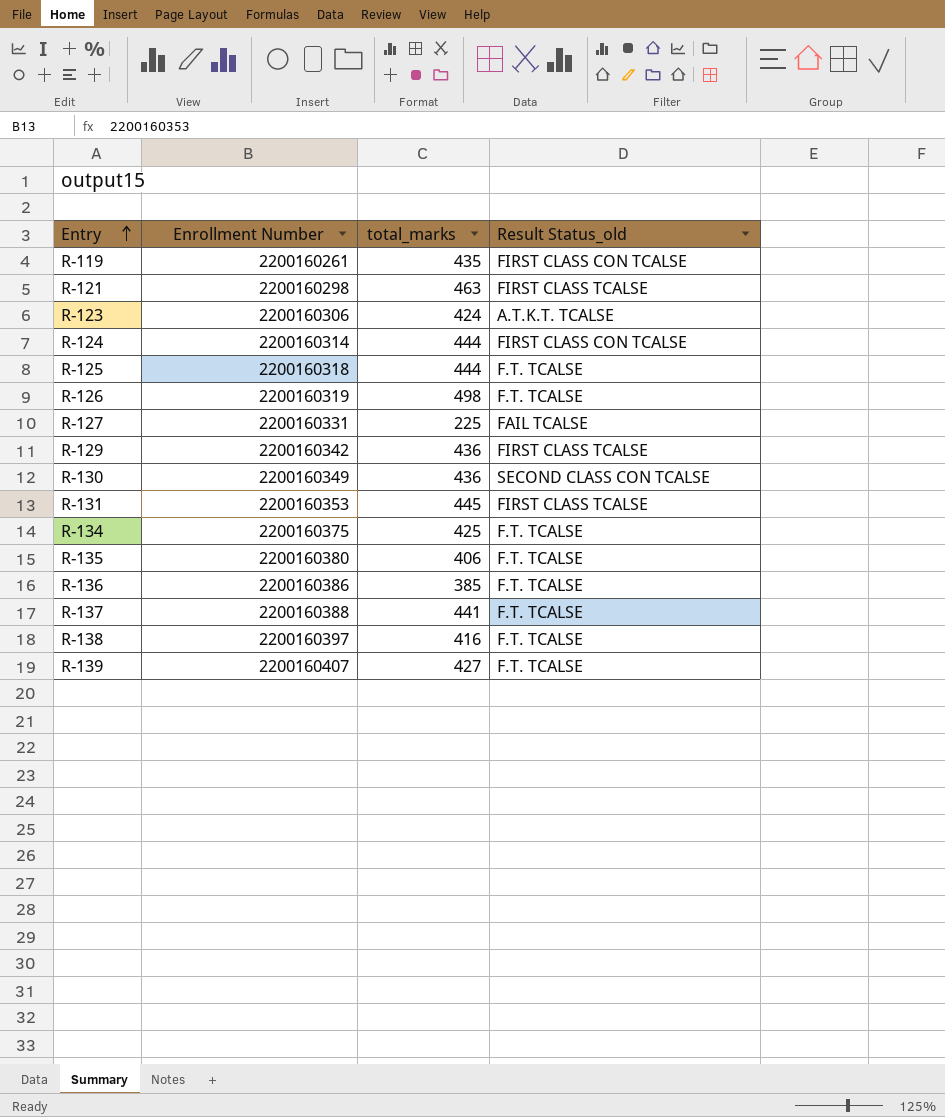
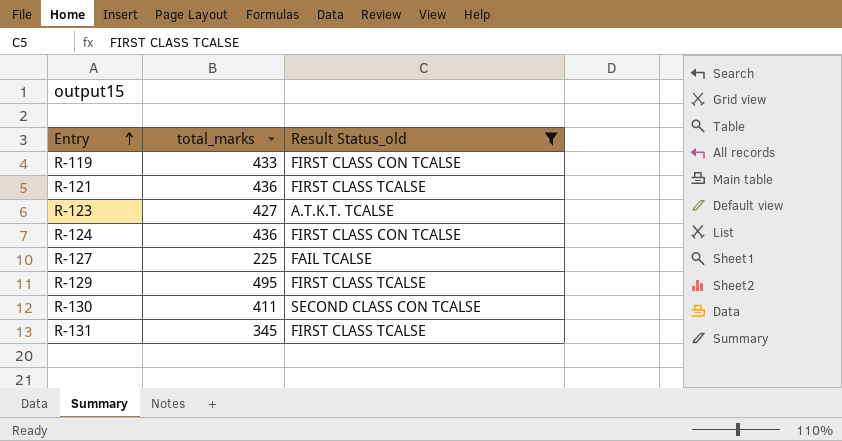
filter: none -> Result Status_old != F.T. TCALSE
column Enrollment Number | position: 2 -> none
R-119 | total_marks: 435 -> 433
R-121 | total_marks: 463 -> 436
R-123 | total_marks: 424 -> 427
R-124 | total_marks: 444 -> 436
R-129 | total_marks: 436 -> 495
R-130 | total_marks: 436 -> 411
R-131 | total_marks: 445 -> 345

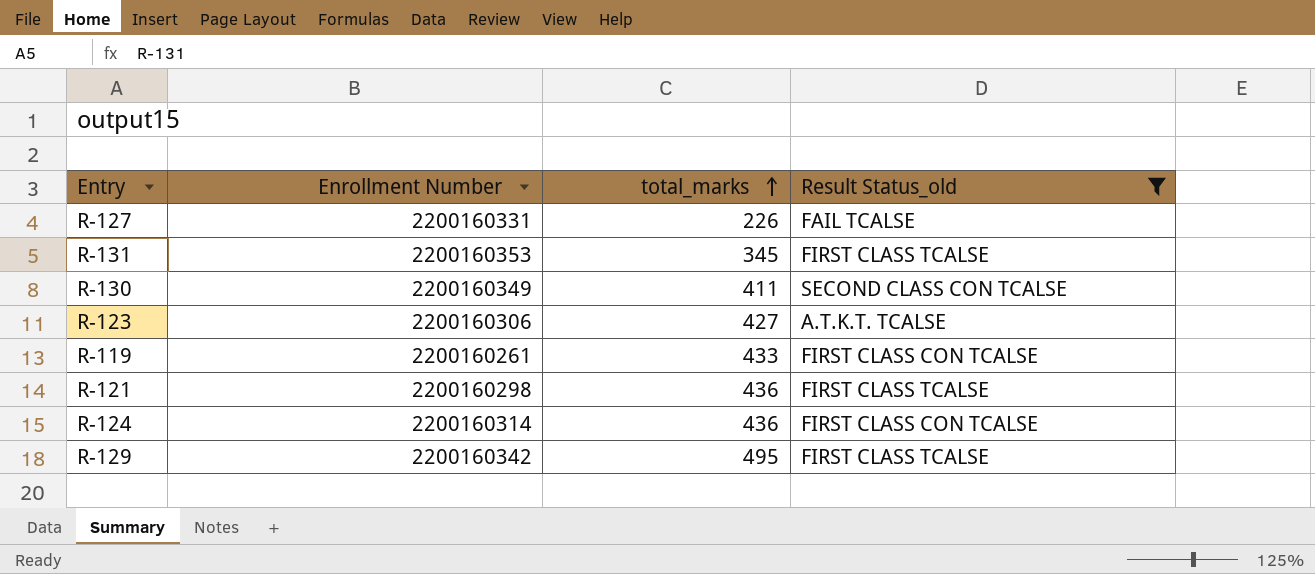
row order: Entry ascending -> total_marks ascending
column Enrollment Number | position: none -> 2
R-127 | total_marks: 225 -> 226

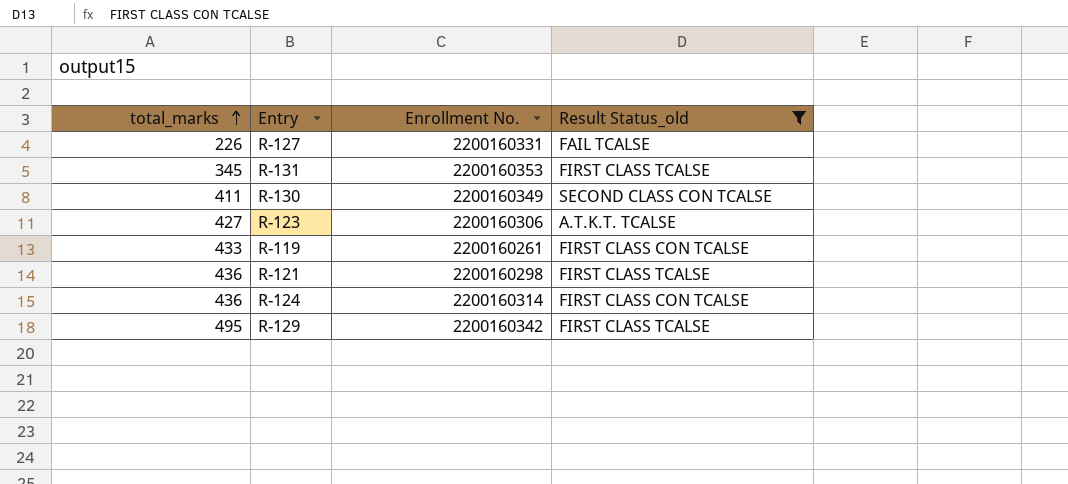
column total_marks | position: 3 -> 1
column name: Enrollment Number -> Enrollment No.

